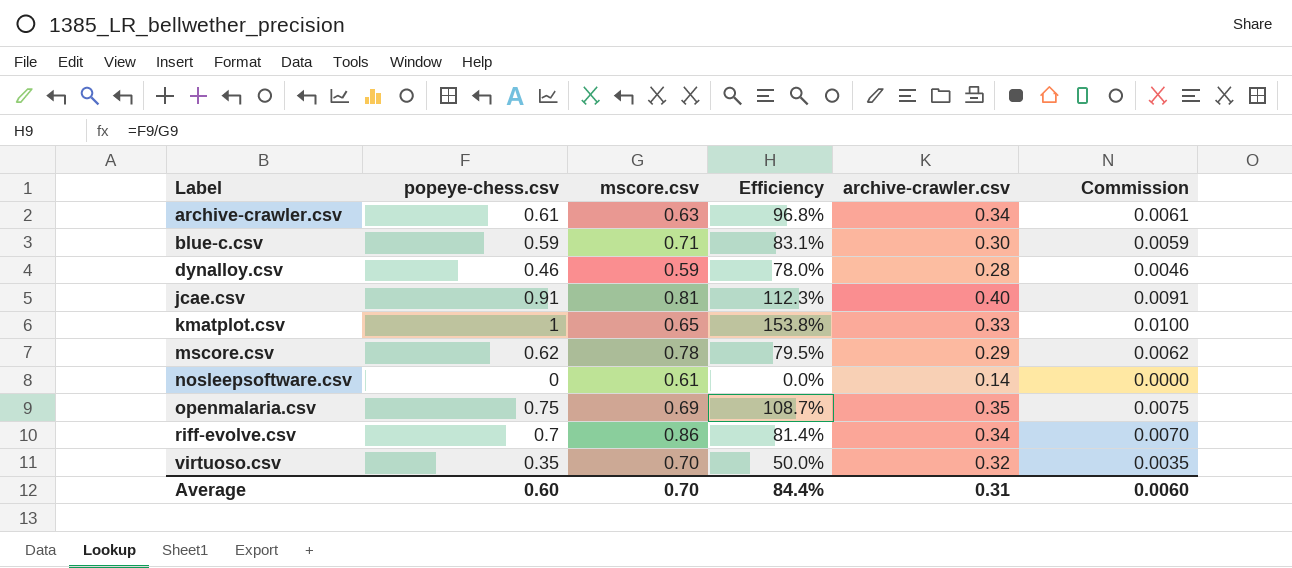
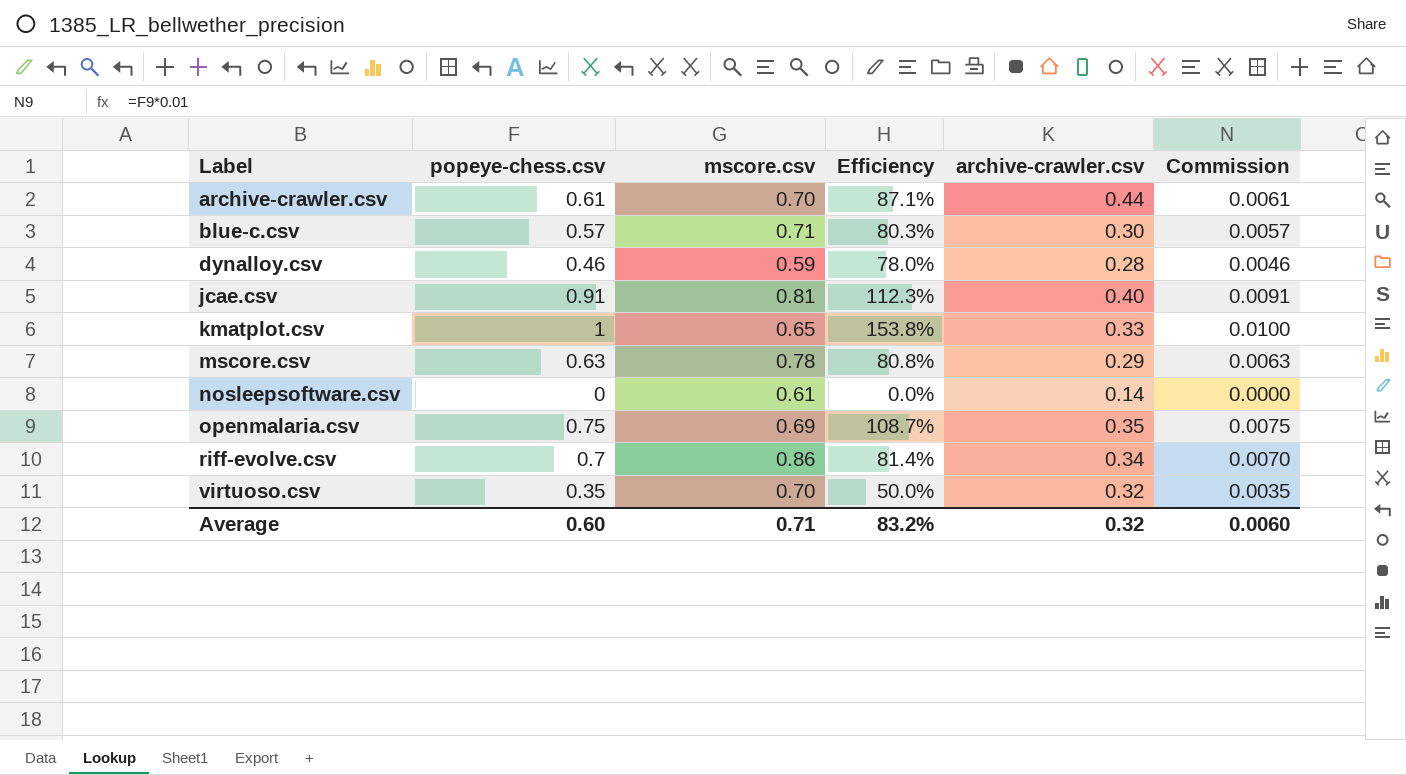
archive-crawler.csv | mscore.csv: 0.63 -> 0.70
archive-crawler.csv | Efficiency: 96.8% -> 87.1%
archive-crawler.csv | archive-crawler.csv: 0.34 -> 0.44
blue-c.csv | popeye-chess.csv: 0.59 -> 0.57
blue-c.csv | Efficiency: 83.1% -> 80.3%
blue-c.csv | Commission: 0.0059 -> 0.0057
mscore.csv | popeye-chess.csv: 0.62 -> 0.63
mscore.csv | Efficiency: 79.5% -> 80.8%
mscore.csv | Commission: 0.0062 -> 0.0063
Average | mscore.csv: 0.70 -> 0.71
Average | Efficiency: 84.4% -> 83.2%
Average | archive-crawler.csv: 0.31 -> 0.32

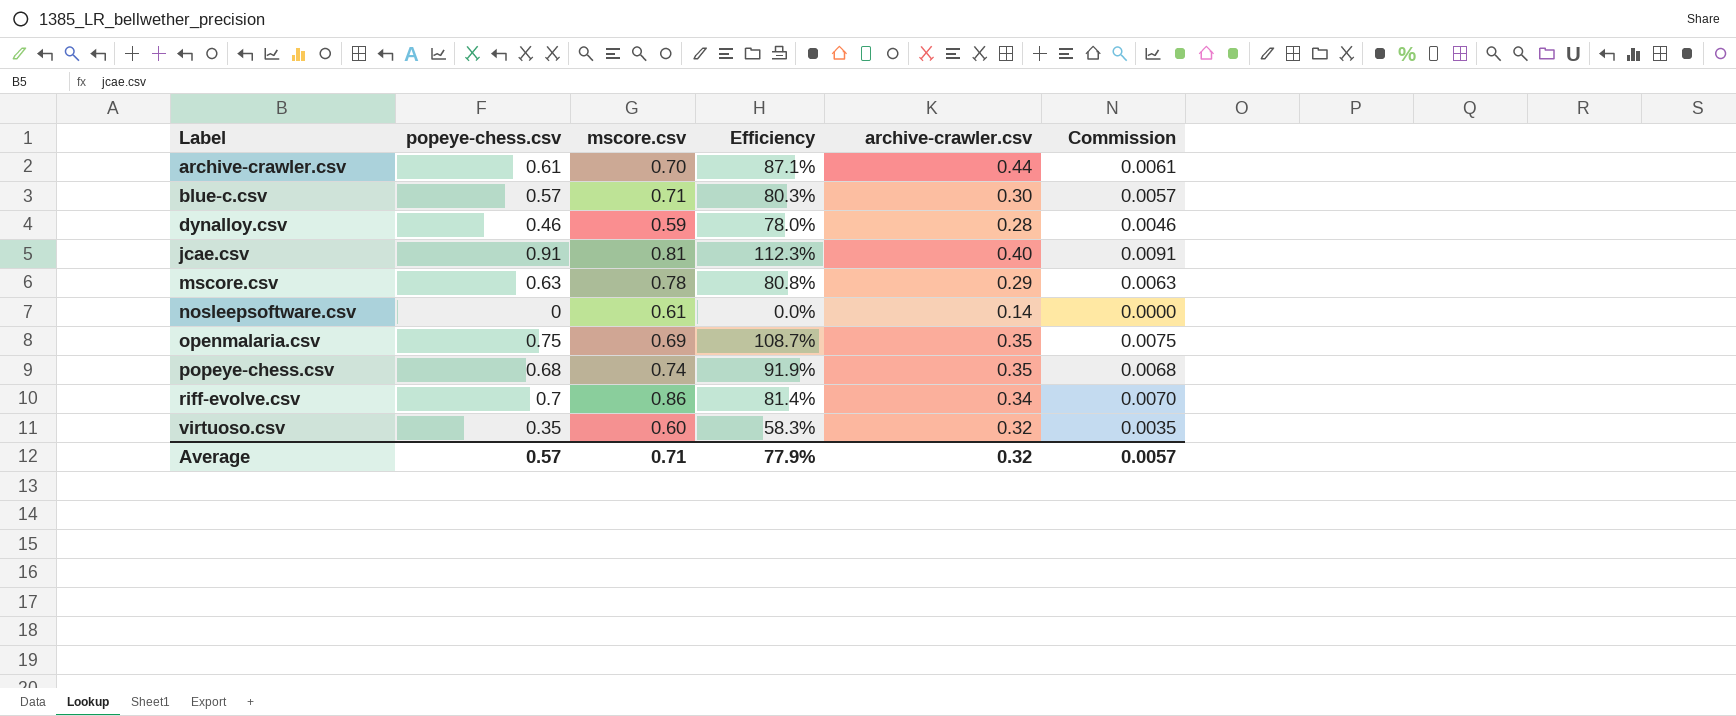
row kmatplot.csv: 1 | 0.65 | 153.8% | 0.33 | 0.0100 -> none
row popeye-chess.csv: none -> 0.68 | 0.74 | 91.9% | 0.35 | 0.0068
virtuoso.csv | mscore.csv: 0.70 -> 0.60
virtuoso.csv | Efficiency: 50.0% -> 58.3%
Average | popeye-chess.csv: 0.60 -> 0.57
Average | Efficiency: 83.2% -> 77.9%
Average | Commission: 0.0060 -> 0.0057

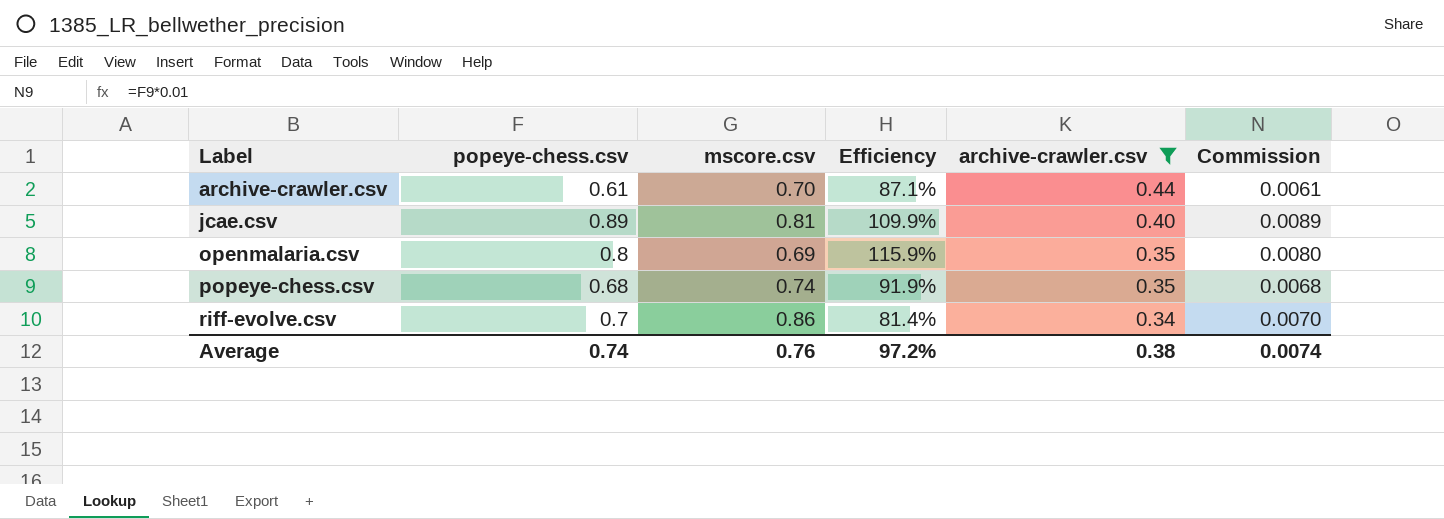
filter: none -> archive-crawler.csv >= 0.34
jcae.csv | popeye-chess.csv: 0.91 -> 0.89
jcae.csv | Efficiency: 112.3% -> 109.9%
jcae.csv | Commission: 0.0091 -> 0.0089
openmalaria.csv | popeye-chess.csv: 0.75 -> 0.8
openmalaria.csv | Efficiency: 108.7% -> 115.9%
openmalaria.csv | Commission: 0.0075 -> 0.0080
Average | popeye-chess.csv: 0.57 -> 0.74
Average | mscore.csv: 0.71 -> 0.76
Average | Efficiency: 77.9% -> 97.2%
Average | archive-crawler.csv: 0.32 -> 0.38
Average | Commission: 0.0057 -> 0.0074

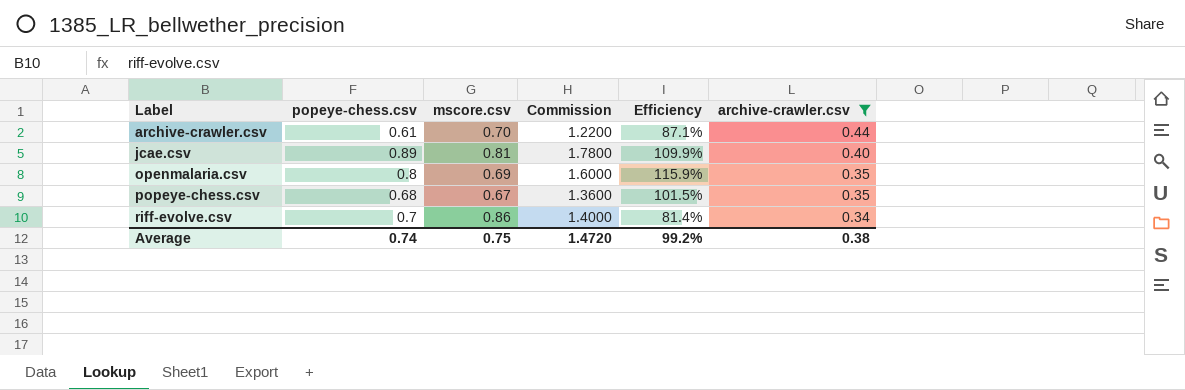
column Commission | formula: [popeye-chess.csv] * 0.01 -> [popeye-chess.csv] * 2
column Commission | position: 6 -> 4
popeye-chess.csv | mscore.csv: 0.74 -> 0.67
popeye-chess.csv | Efficiency: 91.9% -> 101.5%
Average | mscore.csv: 0.76 -> 0.75
Average | Commission: 0.0074 -> 1.4720
Average | Efficiency: 97.2% -> 99.2%

